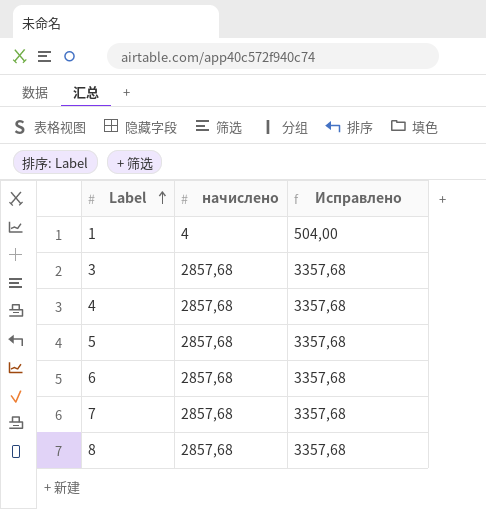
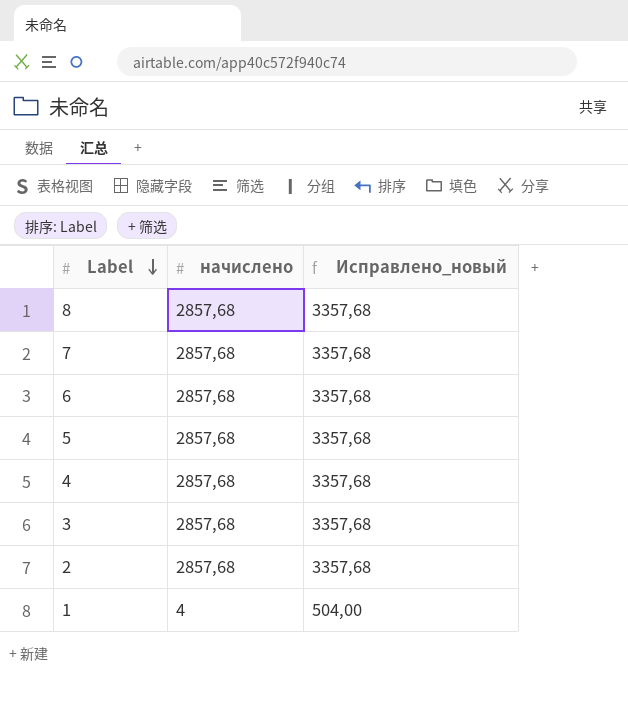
row order: Label ascending -> Label descending
column name: Исправлено -> Исправлено_новый
row 2: none -> 2857,68 | 3357,68

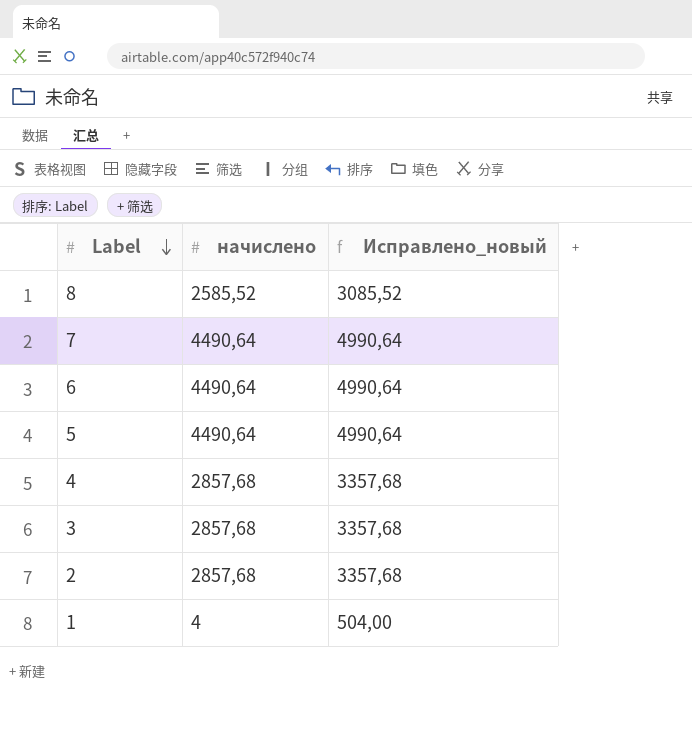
8 | начислено: 2857,68 -> 2585,52
8 | Исправлено_новый: 3357,68 -> 3085,52
7 | начислено: 2857,68 -> 4490,64
7 | Исправлено_новый: 3357,68 -> 4990,64
6 | начислено: 2857,68 -> 4490,64
6 | Исправлено_новый: 3357,68 -> 4990,64
5 | начислено: 2857,68 -> 4490,64
5 | Исправлено_новый: 3357,68 -> 4990,64

